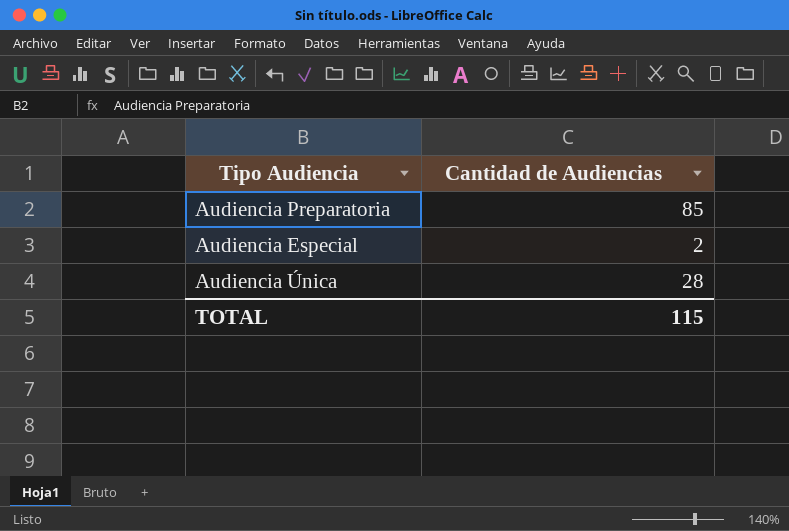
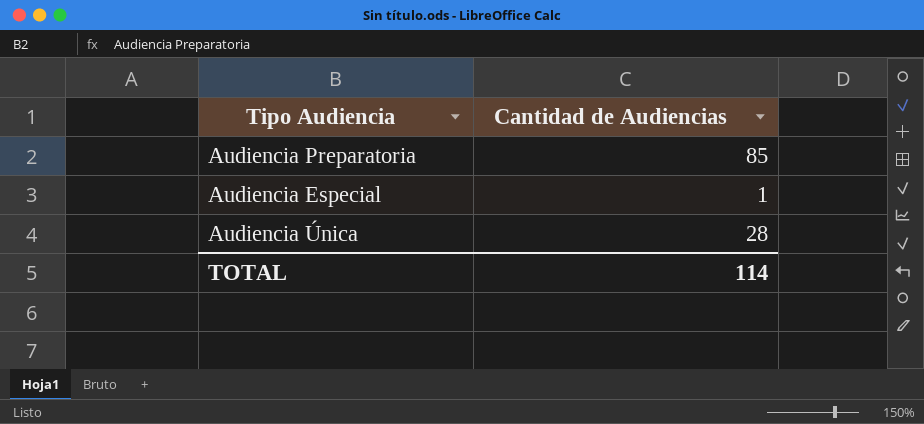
Audiencia Especial | Cantidad de Audiencias: 2 -> 1
TOTAL | Cantidad de Audiencias: 115 -> 114

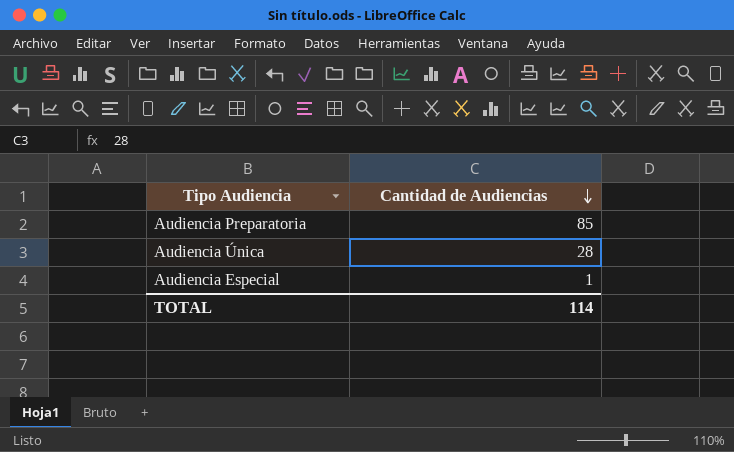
row order: none -> Cantidad de Audiencias descending

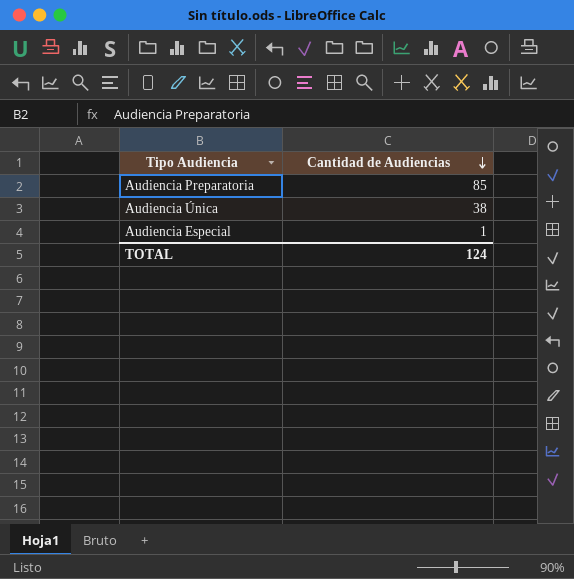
Audiencia Única | Cantidad de Audiencias: 28 -> 38
TOTAL | Cantidad de Audiencias: 114 -> 124

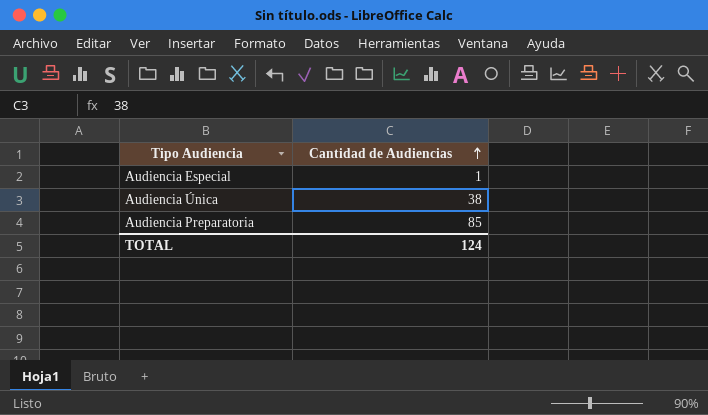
row order: Cantidad de Audiencias descending -> Cantidad de Audiencias ascending

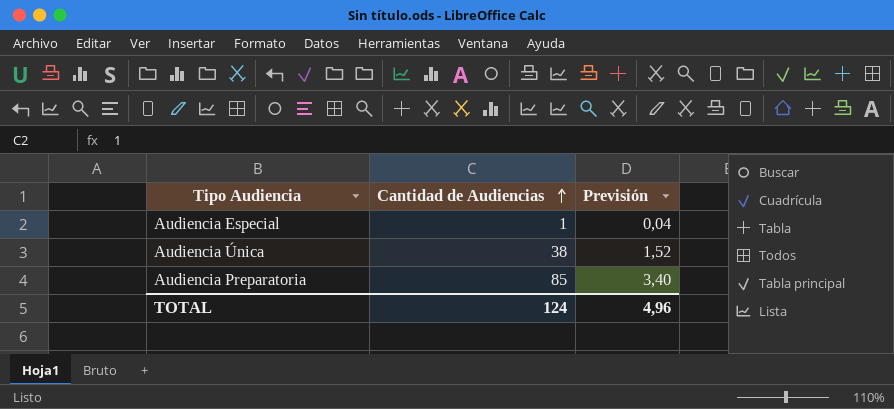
column Previsión | formula: none -> [Cantidad de Audiencias] * 0,04

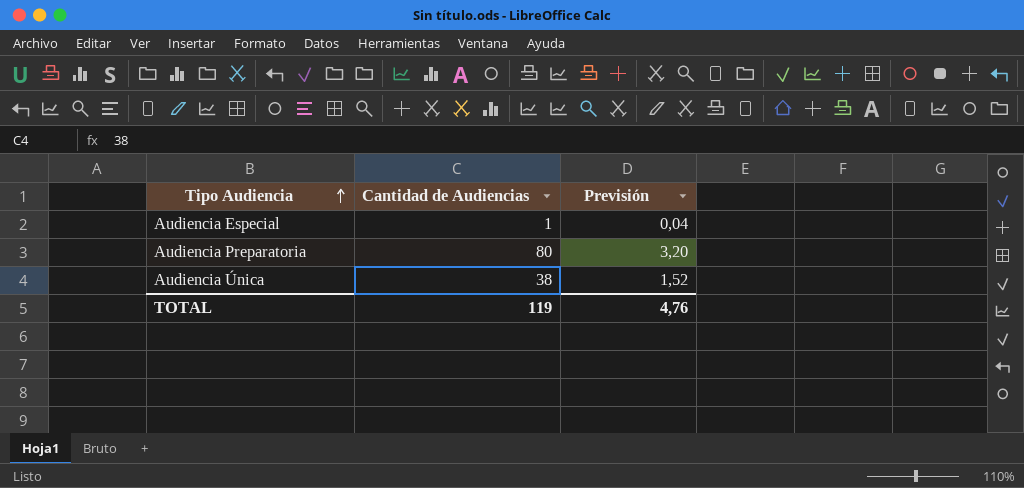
row order: Cantidad de Audiencias ascending -> Tipo Audiencia ascending
Audiencia Preparatoria | Cantidad de Audiencias: 85 -> 80
Audiencia Preparatoria | Previsión: 3,40 -> 3,20
TOTAL | Cantidad de Audiencias: 124 -> 119
TOTAL | Previsión: 4,96 -> 4,76

